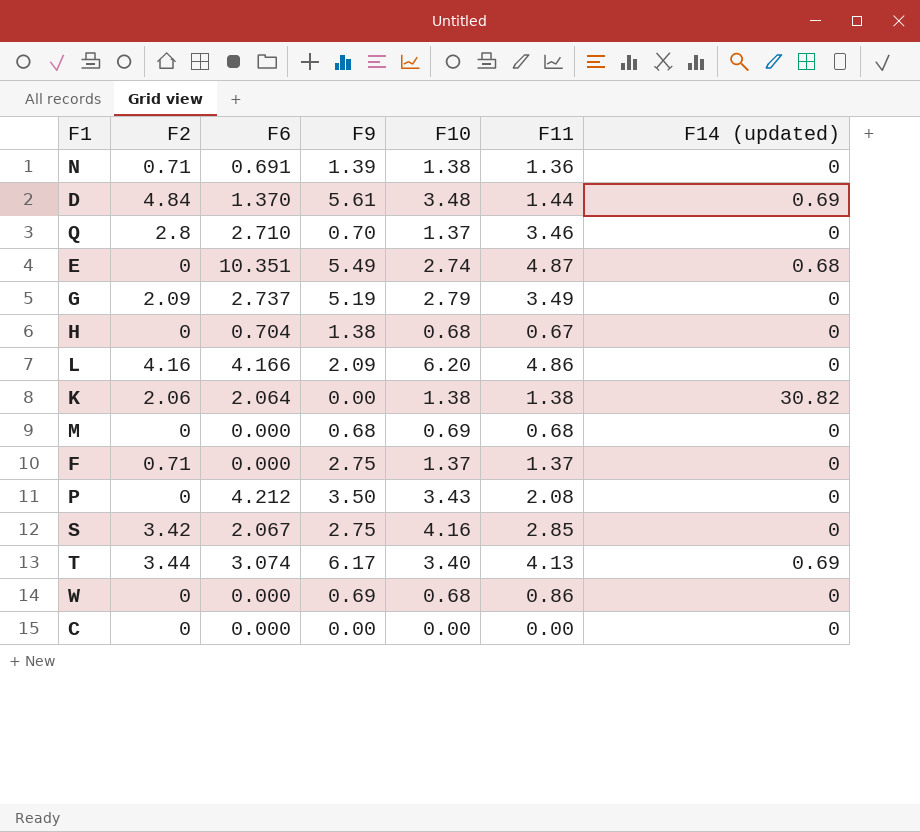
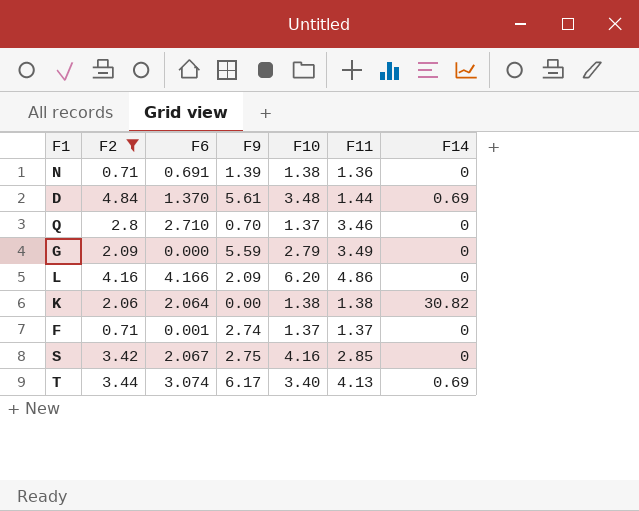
filter: none -> F2 != 0
column name: F14 (updated) -> F14
G | F6: 2.737 -> 0.000
G | F9: 5.19 -> 5.59
F | F6: 0.000 -> 0.001
F | F9: 2.75 -> 2.74

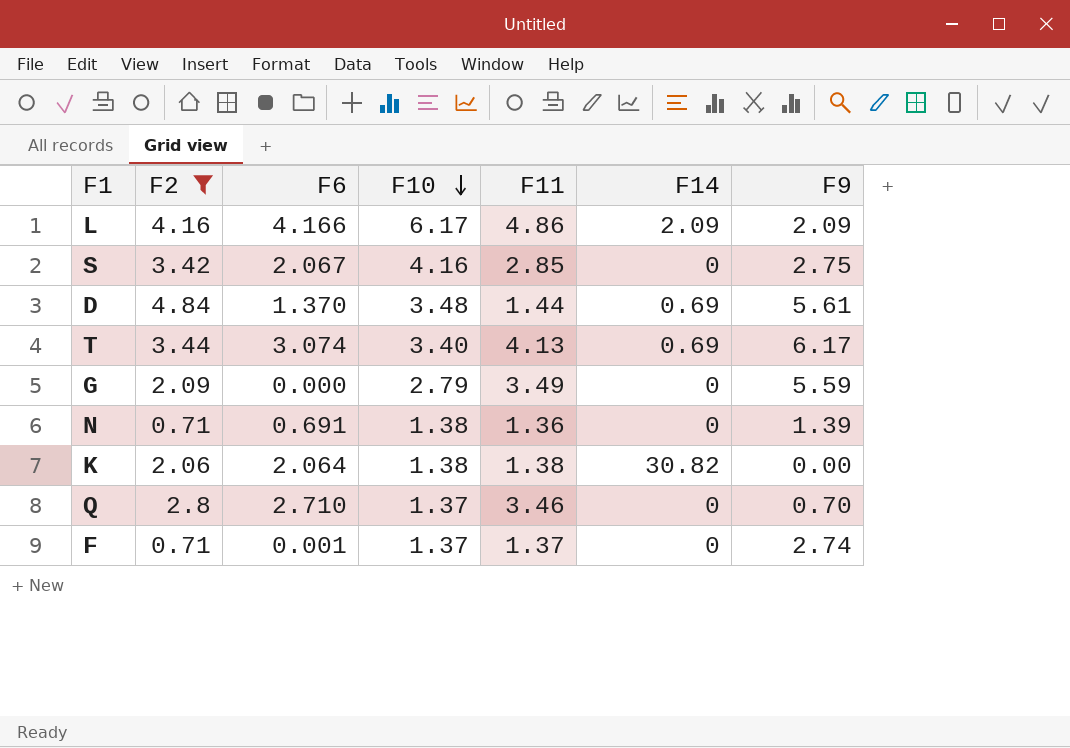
row order: none -> F10 descending
column F9 | position: 4 -> 7
L | F10: 6.20 -> 6.17
L | F14: 0 -> 2.09

